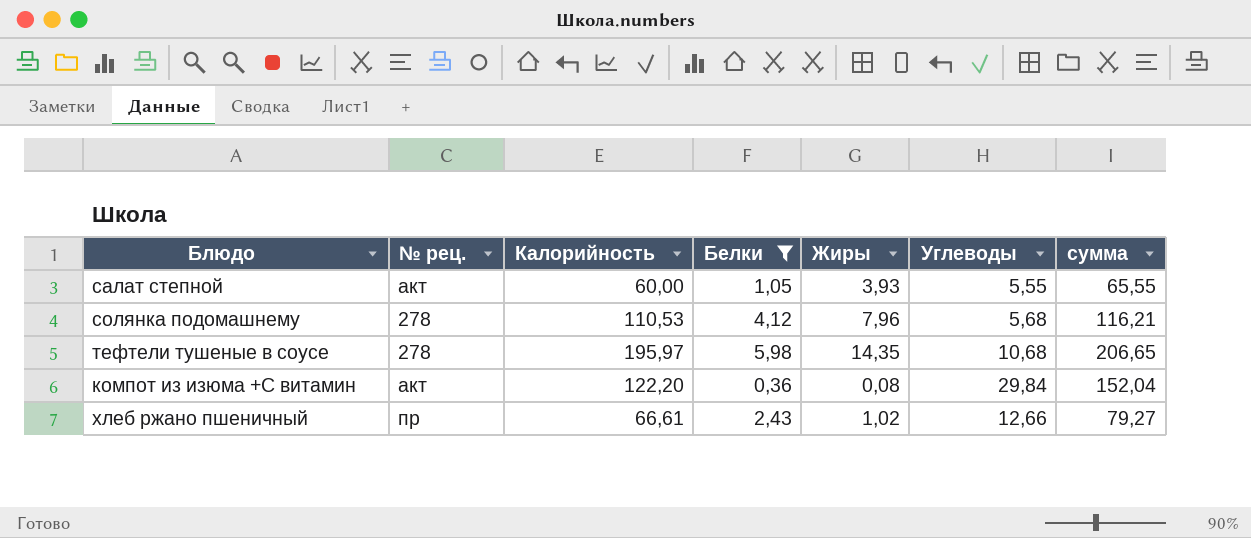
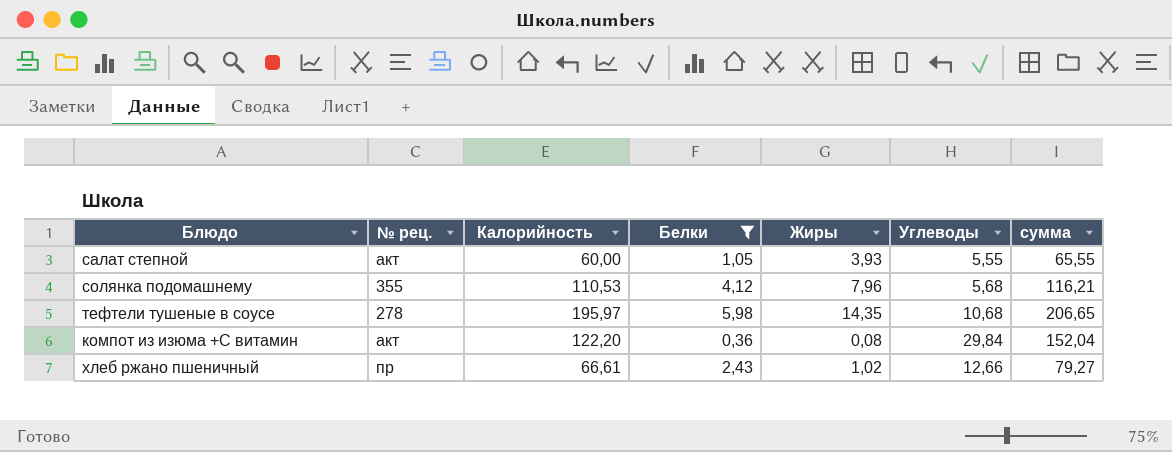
солянка подомашнему | № рец.: 278 -> 355

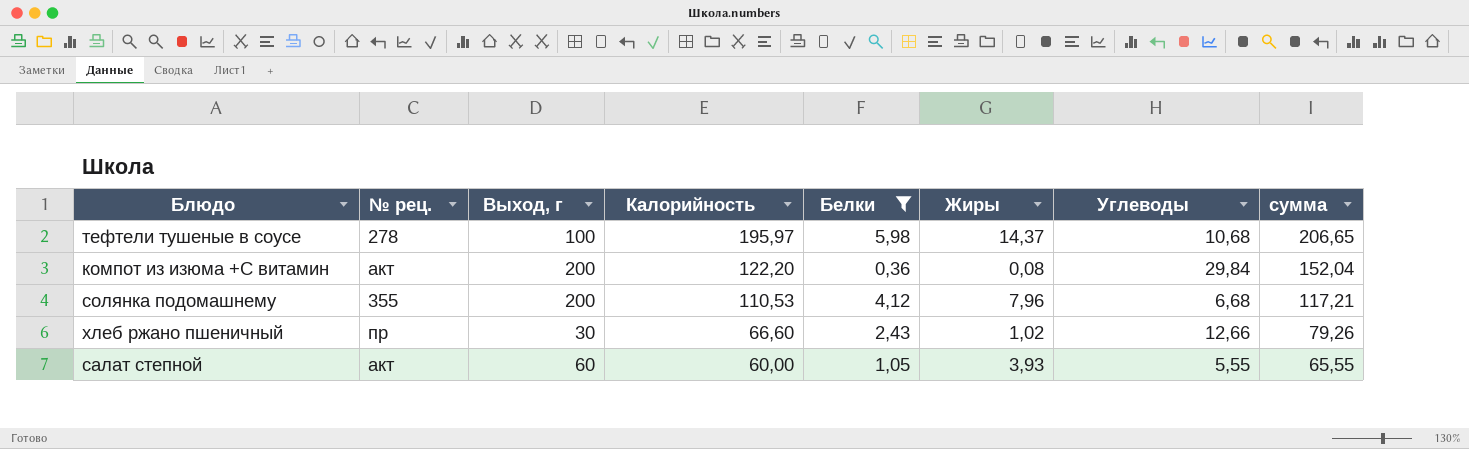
row order: none -> Калорийность descending
column Выход, г | position: none -> 3
тефтели тушеные в соусе | Жиры: 14,35 -> 14,37
солянка подомашнему | Углеводы: 5,68 -> 6,68
солянка подомашнему | сумма: 116,21 -> 117,21
хлеб ржано пшеничный | Калорийность: 66,61 -> 66,60
хлеб ржано пшеничный | сумма: 79,27 -> 79,26

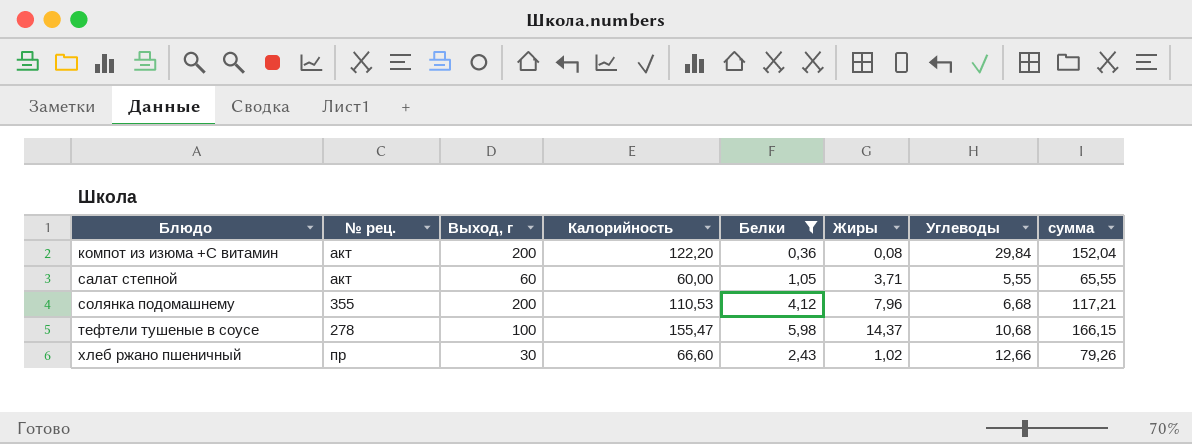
row order: Калорийность descending -> Блюдо ascending
салат степной | Жиры: 3,93 -> 3,71
тефтели тушеные в соусе | Калорийность: 195,97 -> 155,47
тефтели тушеные в соусе | сумма: 206,65 -> 166,15

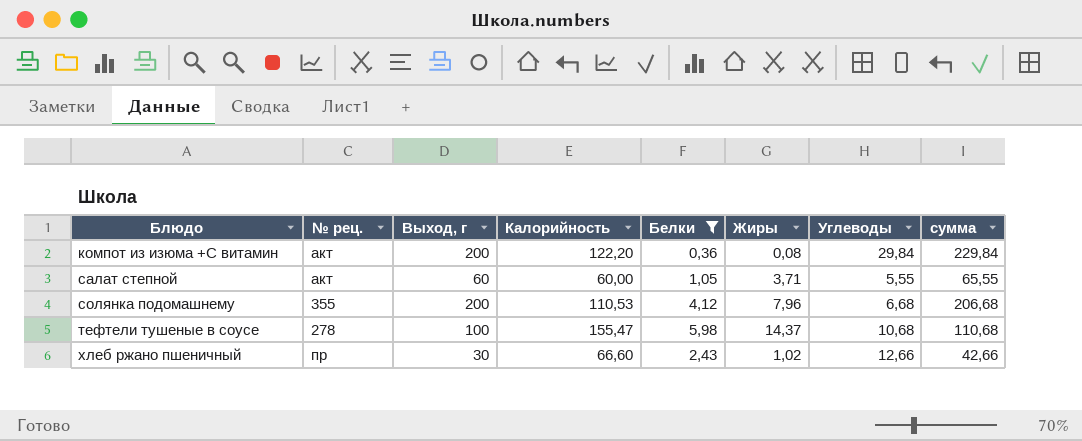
column сумма | formula: [Калорийность] + [Углеводы] -> [Выход, г] + [Углеводы]

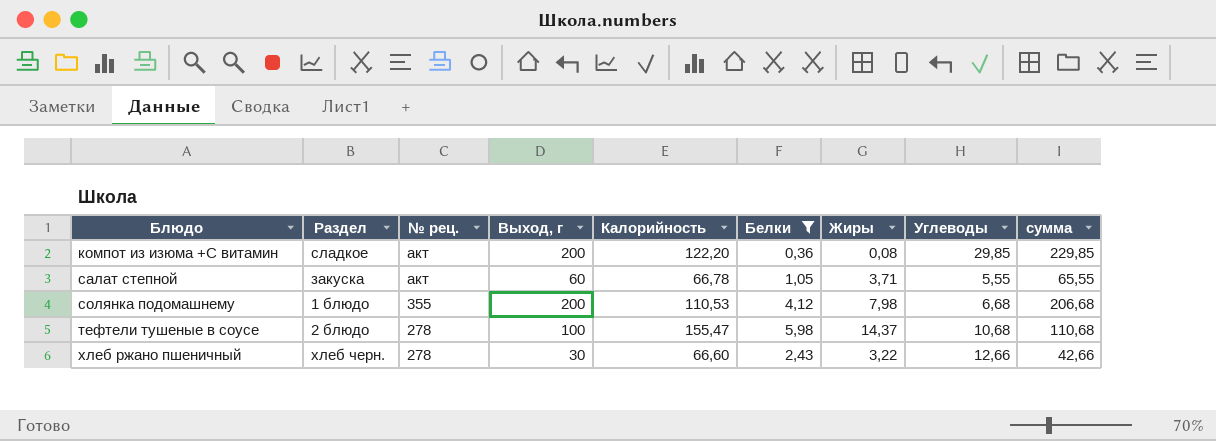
column Раздел | position: none -> 2
компот из изюма +С витамин | Углеводы: 29,84 -> 29,85
компот из изюма +С витамин | сумма: 229,84 -> 229,85
салат степной | Калорийность: 60,00 -> 66,78
солянка подомашнему | Жиры: 7,96 -> 7,98
хлеб ржано пшеничный | № рец.: пр -> 278
хлеб ржано пшеничный | Жиры: 1,02 -> 3,22

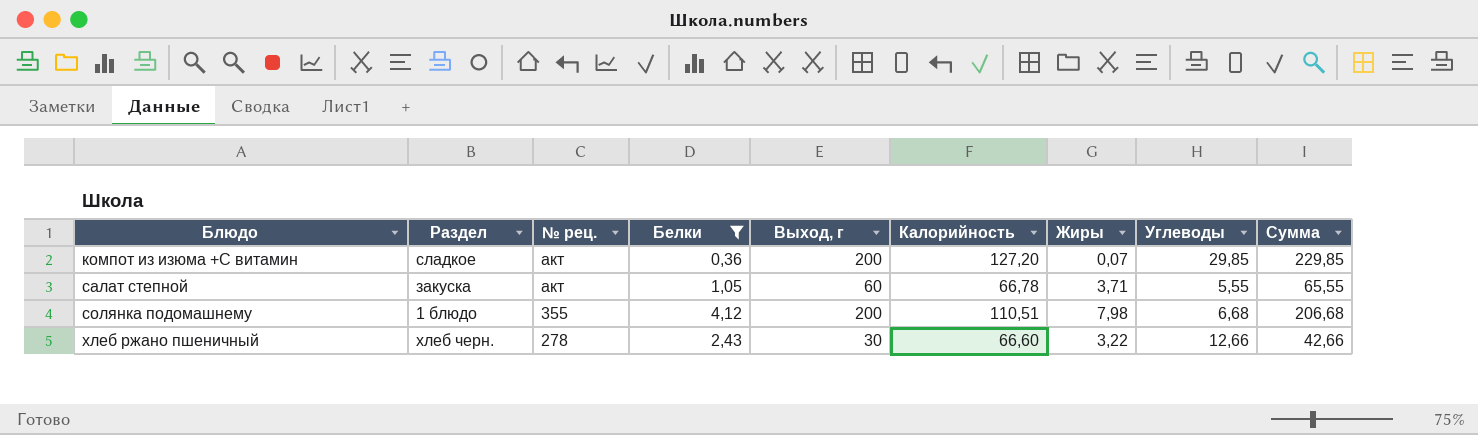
column Белки | position: 6 -> 4
column name: сумма -> Сумма
row тефтели тушеные в соусе: 2 блюдо | 278 | 100 | 155,47 | 5,98 | 14,37 | 10,68 | 110,68 -> none
компот из изюма +С витамин | Калорийность: 122,20 -> 127,20
компот из изюма +С витамин | Жиры: 0,08 -> 0,07
солянка подомашнему | Калорийность: 110,53 -> 110,51

